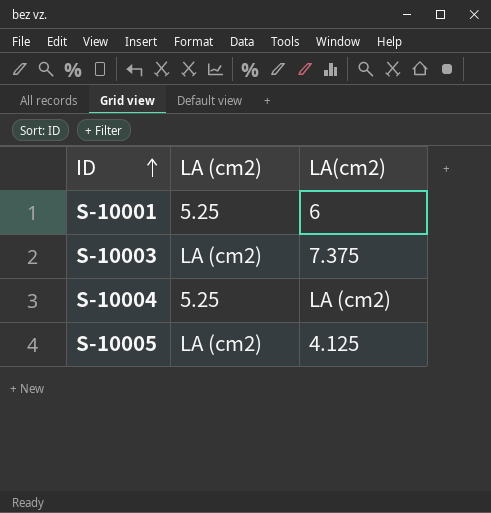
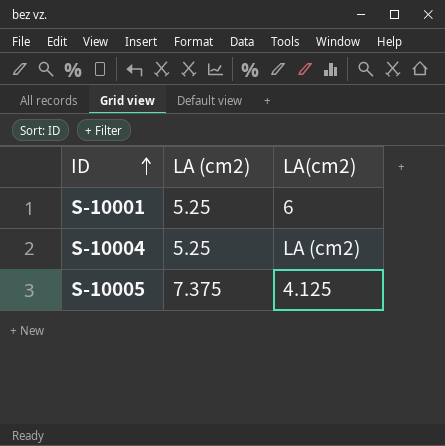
row S-10003: LA (cm2) | 7.375 -> none
S-10005 | LA (cm2): LA (cm2) -> 7.375

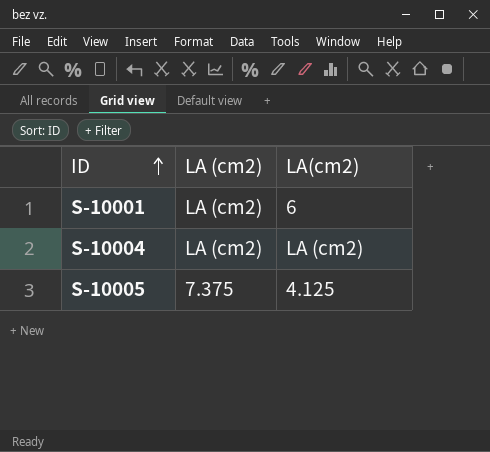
S-10001 | LA (cm2): 5.25 -> LA (cm2)
S-10004 | LA (cm2): 5.25 -> LA (cm2)

